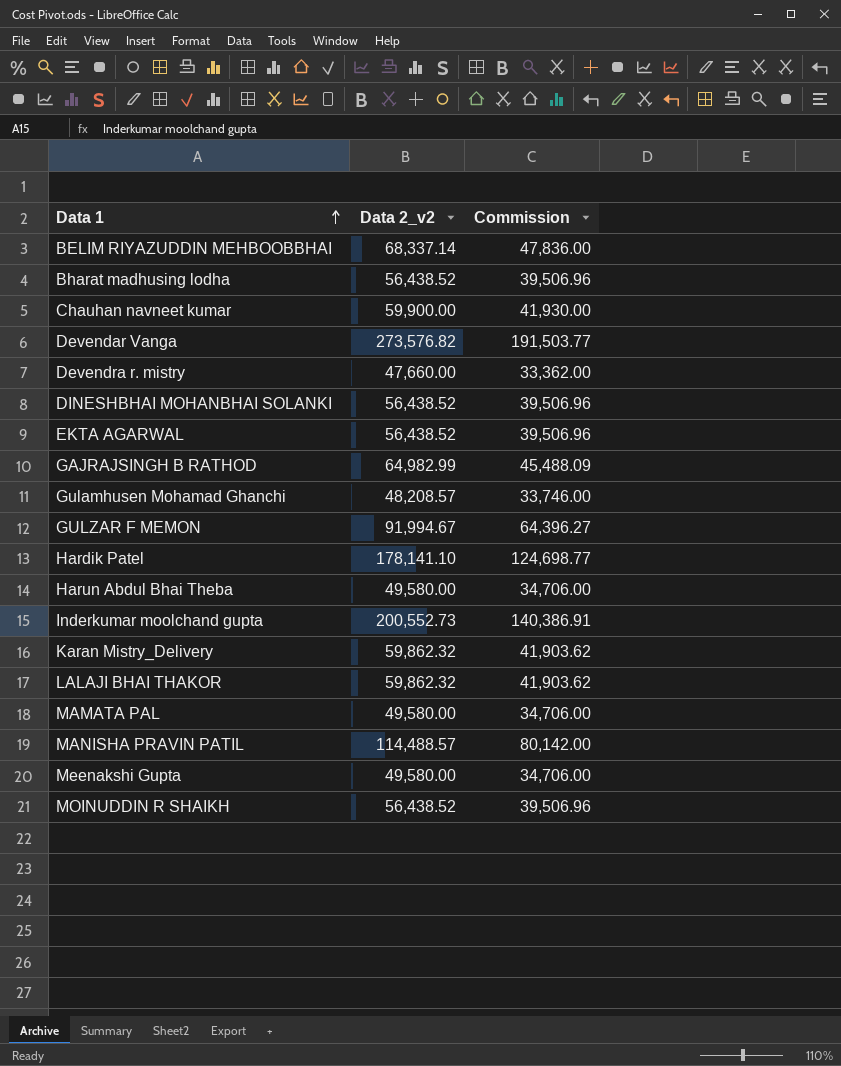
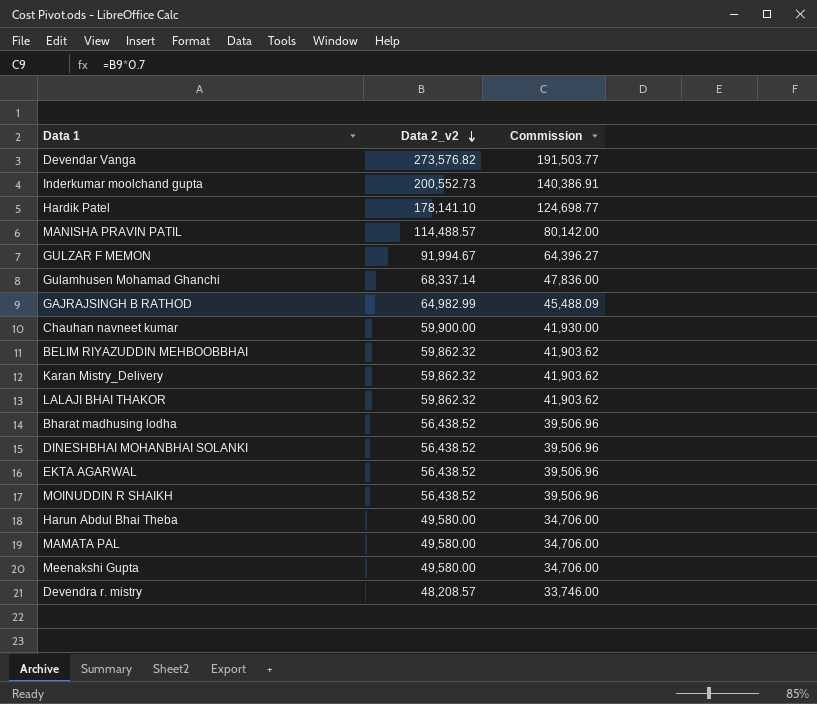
row order: Data 1 ascending -> Data 2_v2 descending
Gulamhusen Mohamad Ghanchi | Data 2_v2: 48,208.57 -> 68,337.14
Gulamhusen Mohamad Ghanchi | Commission: 33,746.00 -> 47,836.00
BELIM RIYAZUDDIN MEHBOOBBHAI | Data 2_v2: 68,337.14 -> 59,862.32
BELIM RIYAZUDDIN MEHBOOBBHAI | Commission: 47,836.00 -> 41,903.62
Devendra r. mistry | Data 2_v2: 47,660.00 -> 48,208.57
Devendra r. mistry | Commission: 33,362.00 -> 33,746.00

